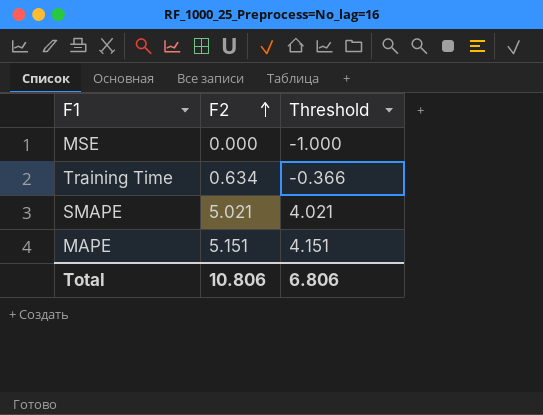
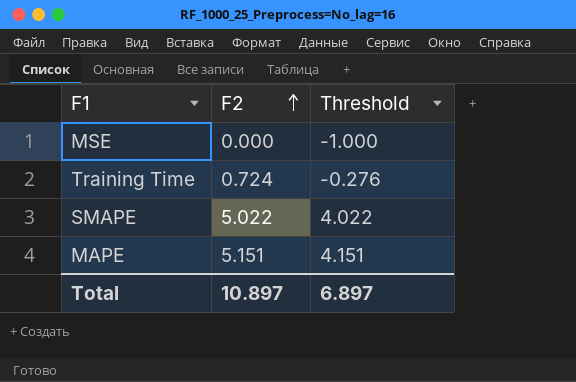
Training Time | F2: 0.634 -> 0.724
Training Time | Threshold: -0.366 -> -0.276
SMAPE | F2: 5.021 -> 5.022
SMAPE | Threshold: 4.021 -> 4.022
Total | F2: 10.806 -> 10.897
Total | Threshold: 6.806 -> 6.897

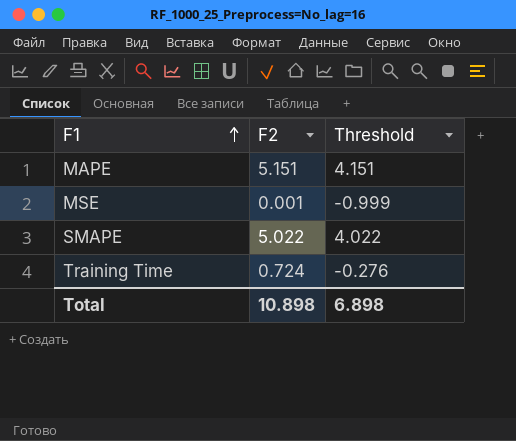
row order: F2 ascending -> F1 ascending
MSE | F2: 0.000 -> 0.001
MSE | Threshold: -1.000 -> -0.999
Total | F2: 10.897 -> 10.898
Total | Threshold: 6.897 -> 6.898

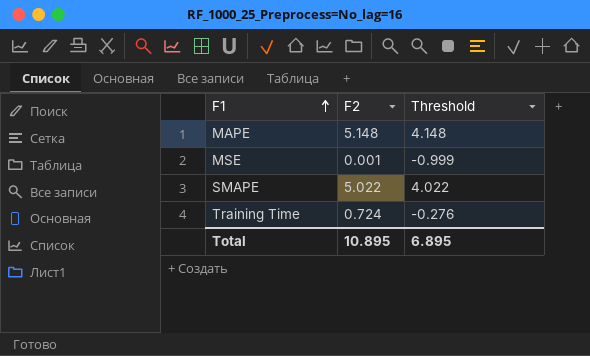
MAPE | F2: 5.151 -> 5.148
MAPE | Threshold: 4.151 -> 4.148
Total | F2: 10.898 -> 10.895
Total | Threshold: 6.898 -> 6.895

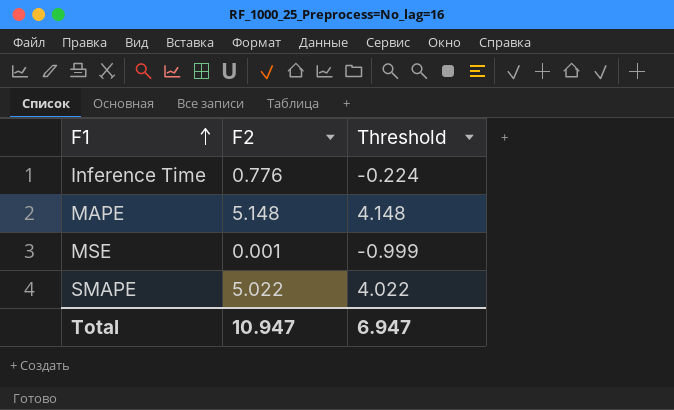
row Training Time: 0.724 | -0.276 -> none
row Inference Time: none -> 0.776 | -0.224
Total | F2: 10.895 -> 10.947
Total | Threshold: 6.895 -> 6.947

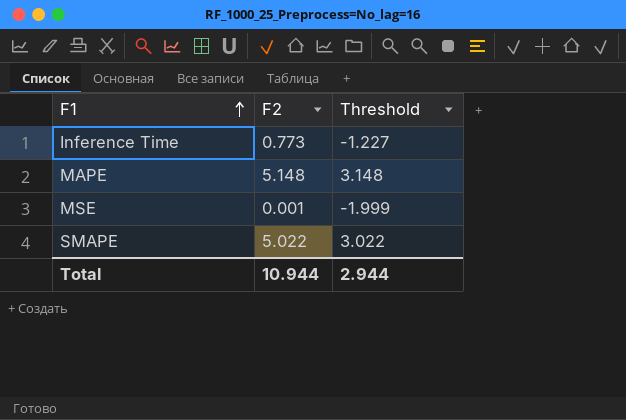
column Threshold | formula: [F2] - 1 -> [F2] - 2
Inference Time | F2: 0.776 -> 0.773
Total | F2: 10.947 -> 10.944
Total | Threshold: 6.947 -> 2.944

